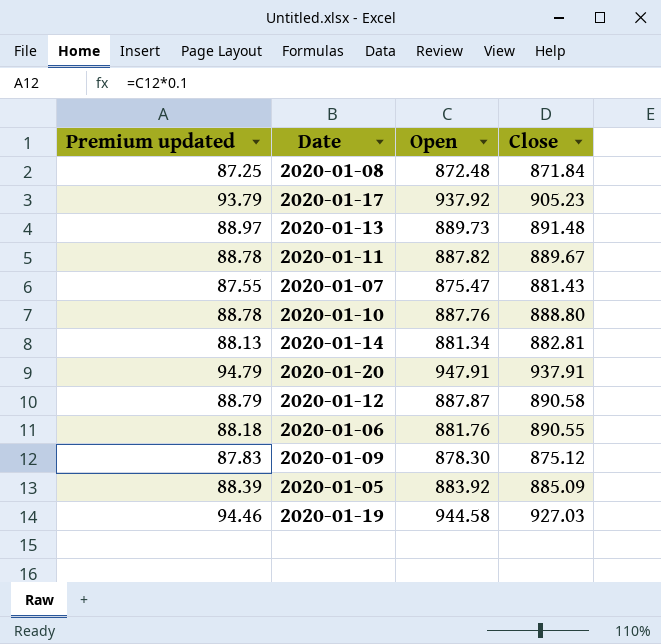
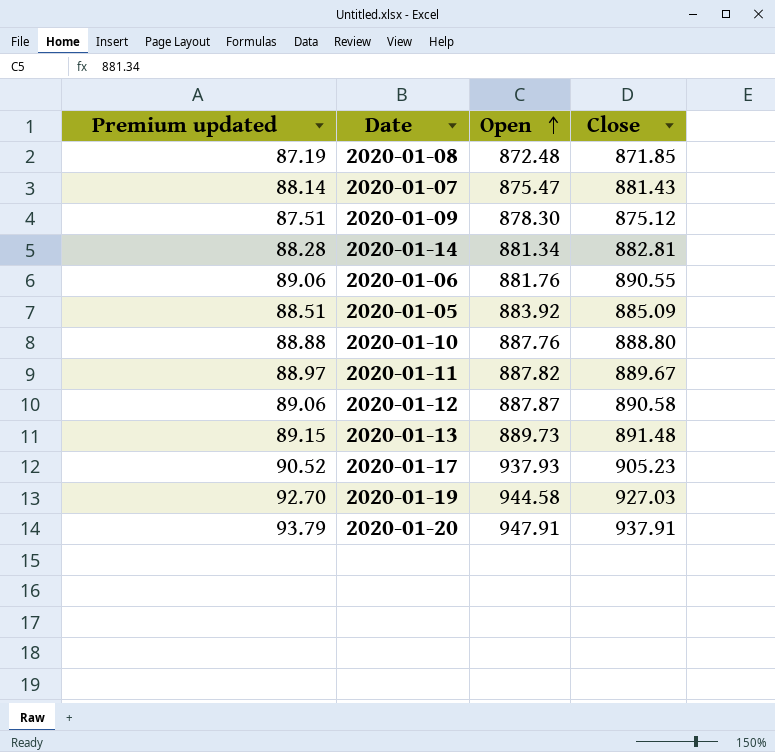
row order: none -> Open ascending
column Premium updated | formula: [Open] * 0.1 -> [Close] * 0.1
2020-01-08 | Close: 871.84 -> 871.85
2020-01-17 | Open: 937.92 -> 937.93

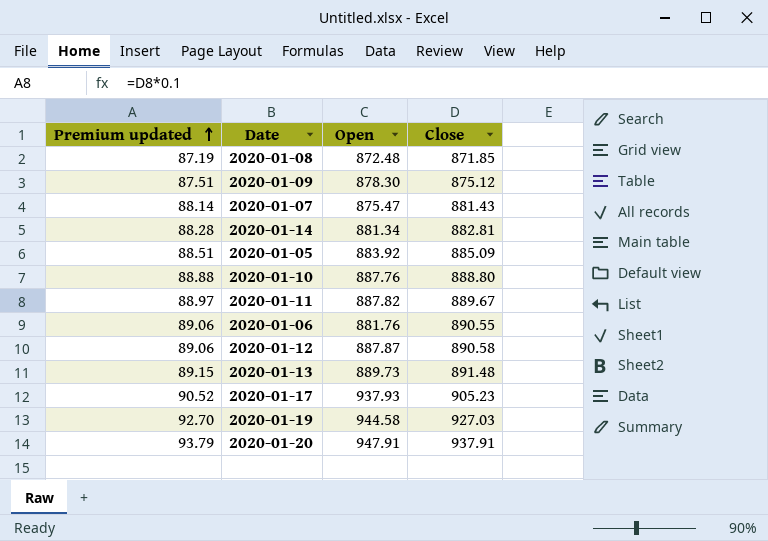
row order: Open ascending -> Premium updated ascending

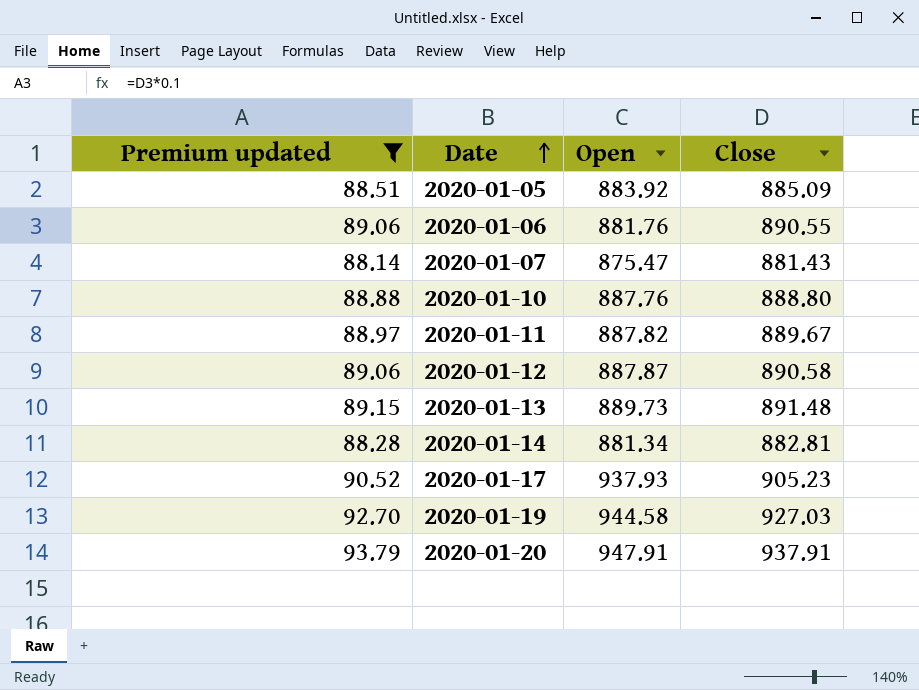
filter: none -> Premium updated >= 88.14
row order: Premium updated ascending -> Date ascending

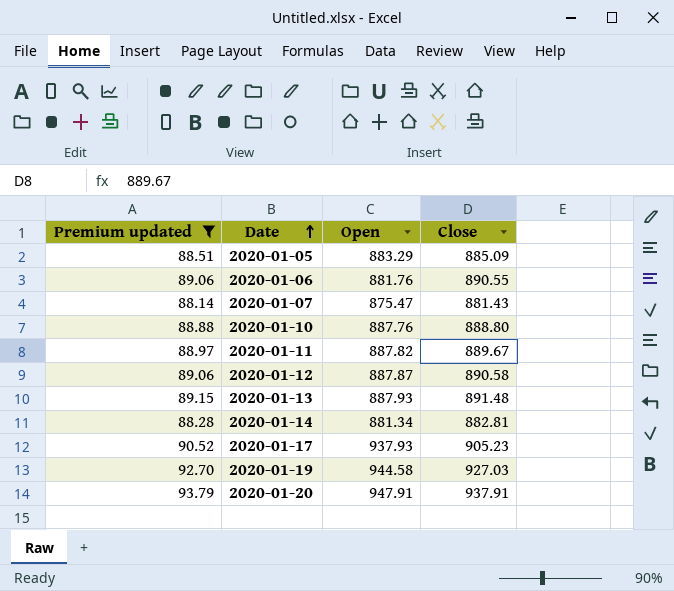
2020-01-05 | Open: 883.92 -> 883.29
2020-01-13 | Open: 889.73 -> 887.93

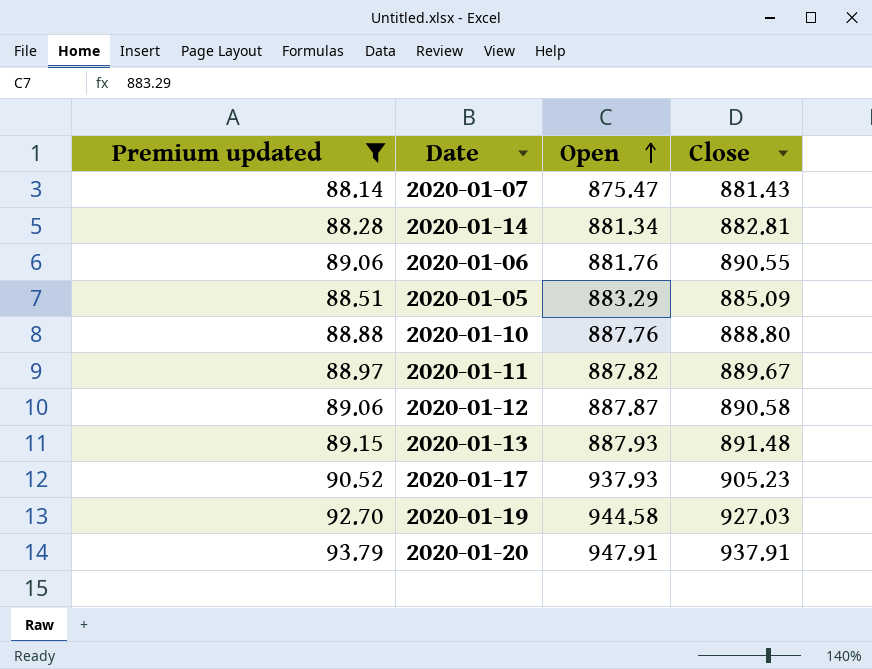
row order: Date ascending -> Open ascending

